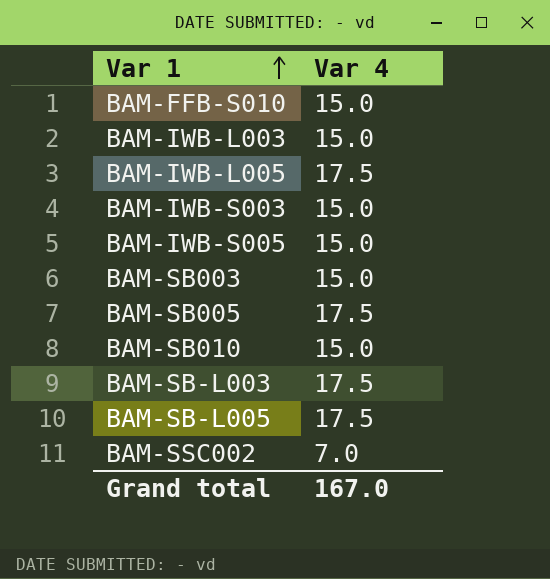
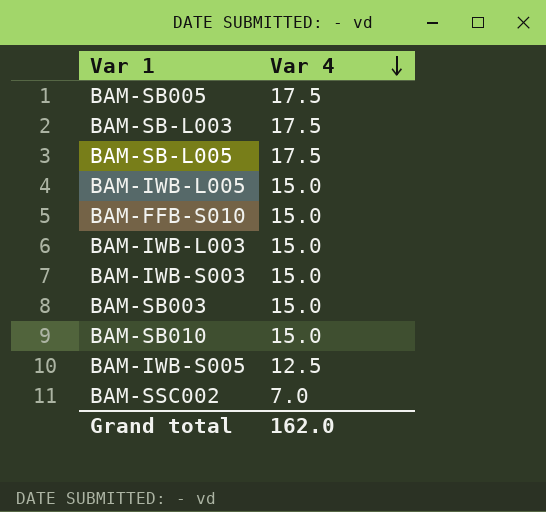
row order: Var 1 ascending -> Var 4 descending
BAM-IWB-L005 | Var 4: 17.5 -> 15.0
BAM-IWB-S005 | Var 4: 15.0 -> 12.5
Grand total | Var 4: 167.0 -> 162.0

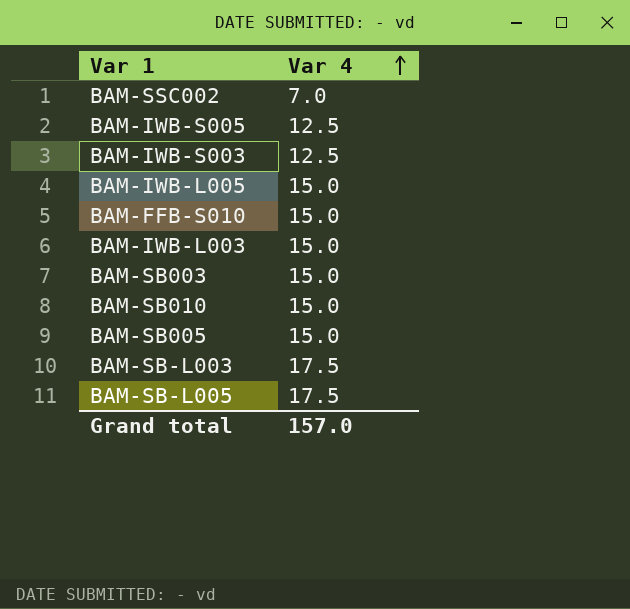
row order: Var 4 descending -> Var 4 ascending
BAM-IWB-S003 | Var 4: 15.0 -> 12.5
BAM-SB005 | Var 4: 17.5 -> 15.0
Grand total | Var 4: 162.0 -> 157.0

